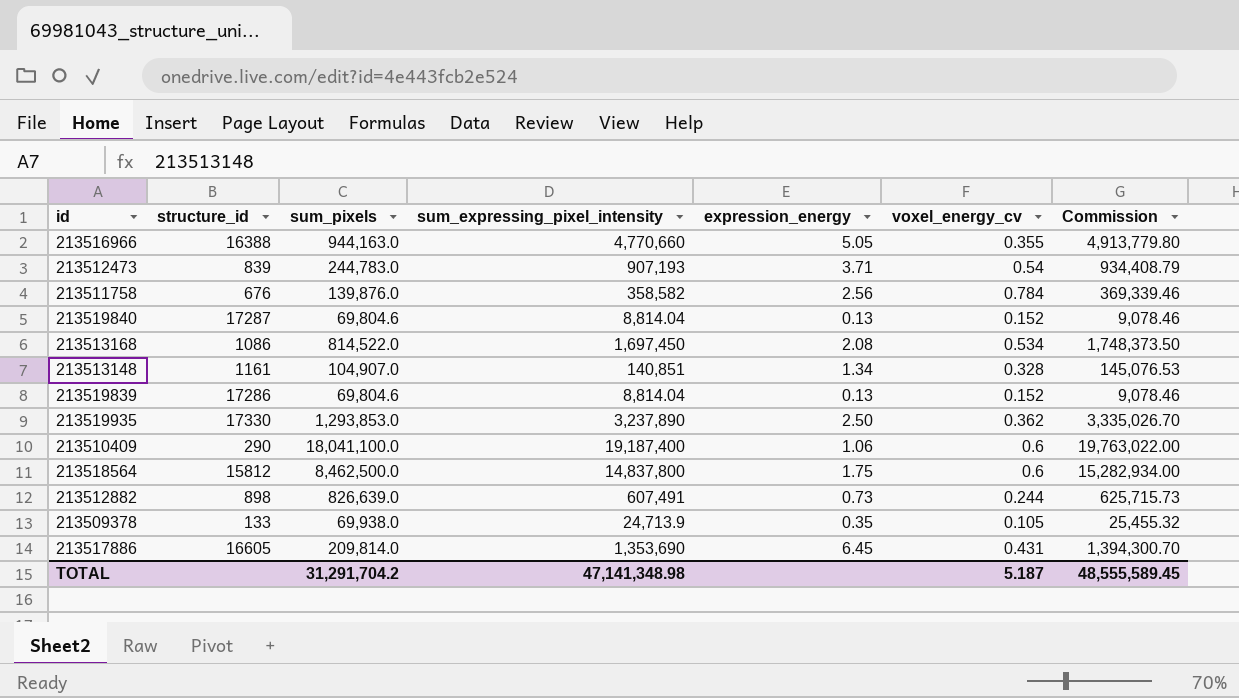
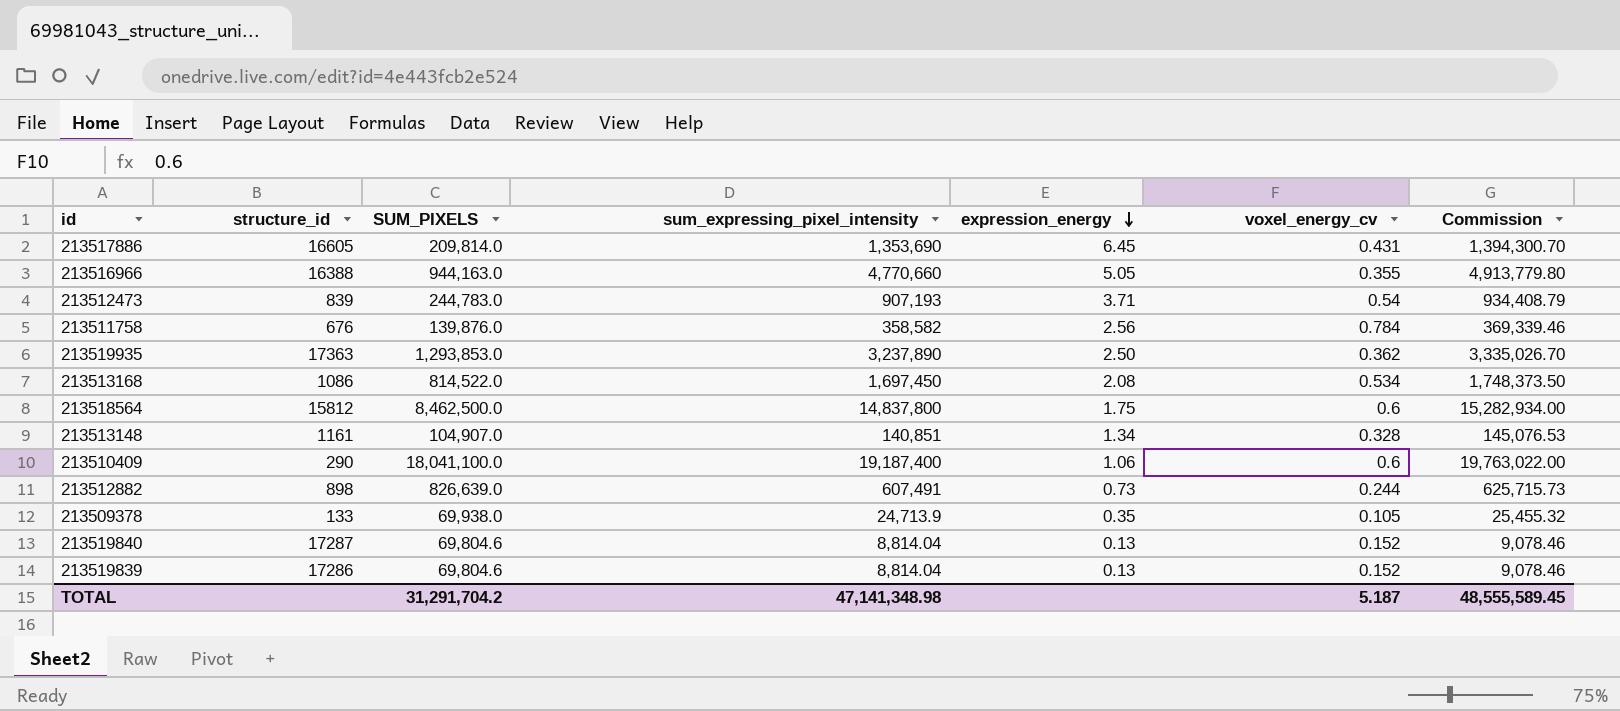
row order: none -> expression_energy descending
column name: sum_pixels -> SUM_PIXELS
213519935 | structure_id: 17330 -> 17363

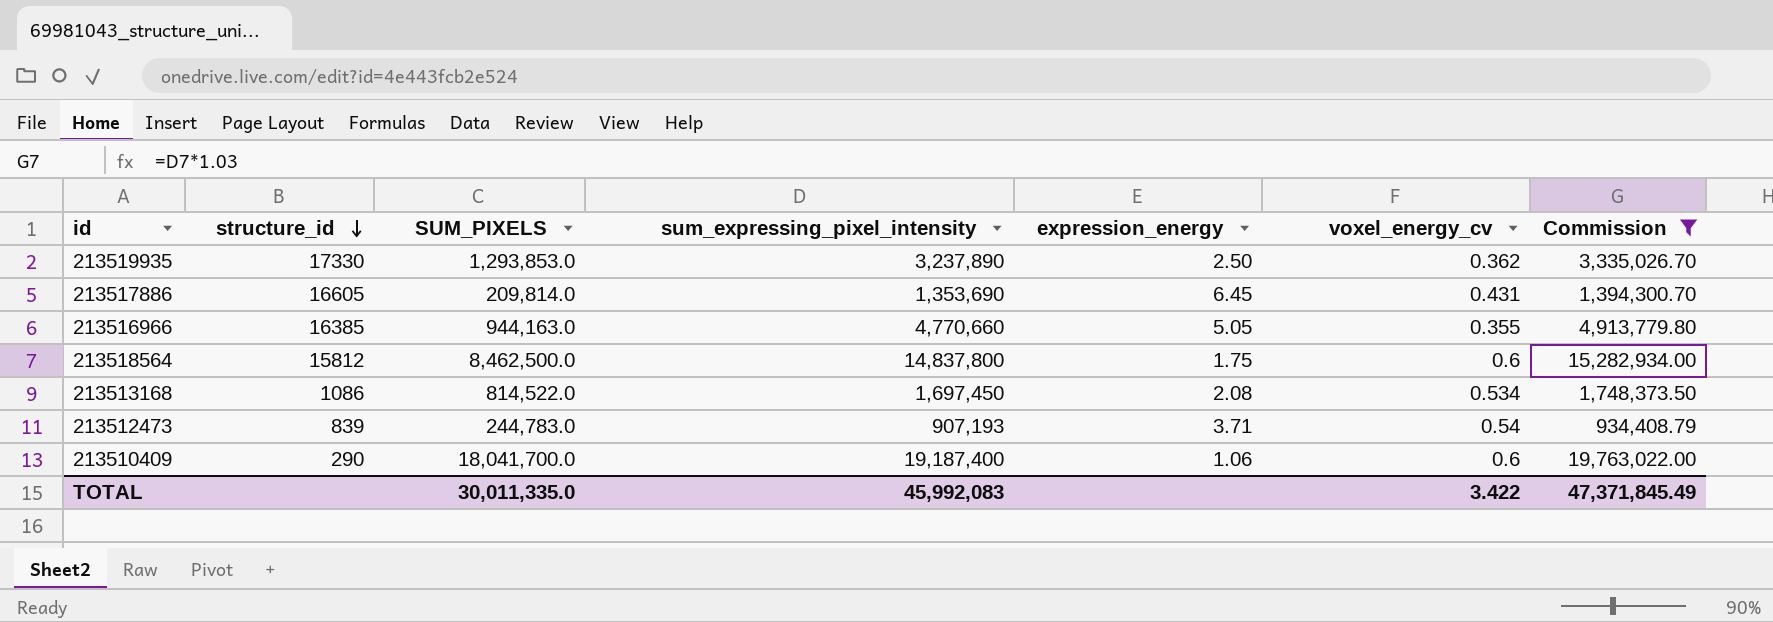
filter: none -> Commission >= 934,408.79
row order: expression_energy descending -> structure_id descending
213519935 | structure_id: 17363 -> 17330
213516966 | structure_id: 16388 -> 16385
213510409 | SUM_PIXELS: 18,041,100.0 -> 18,041,700.0
TOTAL | SUM_PIXELS: 31,291,704.2 -> 30,011,335.0
TOTAL | sum_expressing_pixel_intensity: 47,141,348.98 -> 45,992,083
TOTAL | voxel_energy_cv: 5.187 -> 3.422
TOTAL | Commission: 48,555,589.45 -> 47,371,845.49

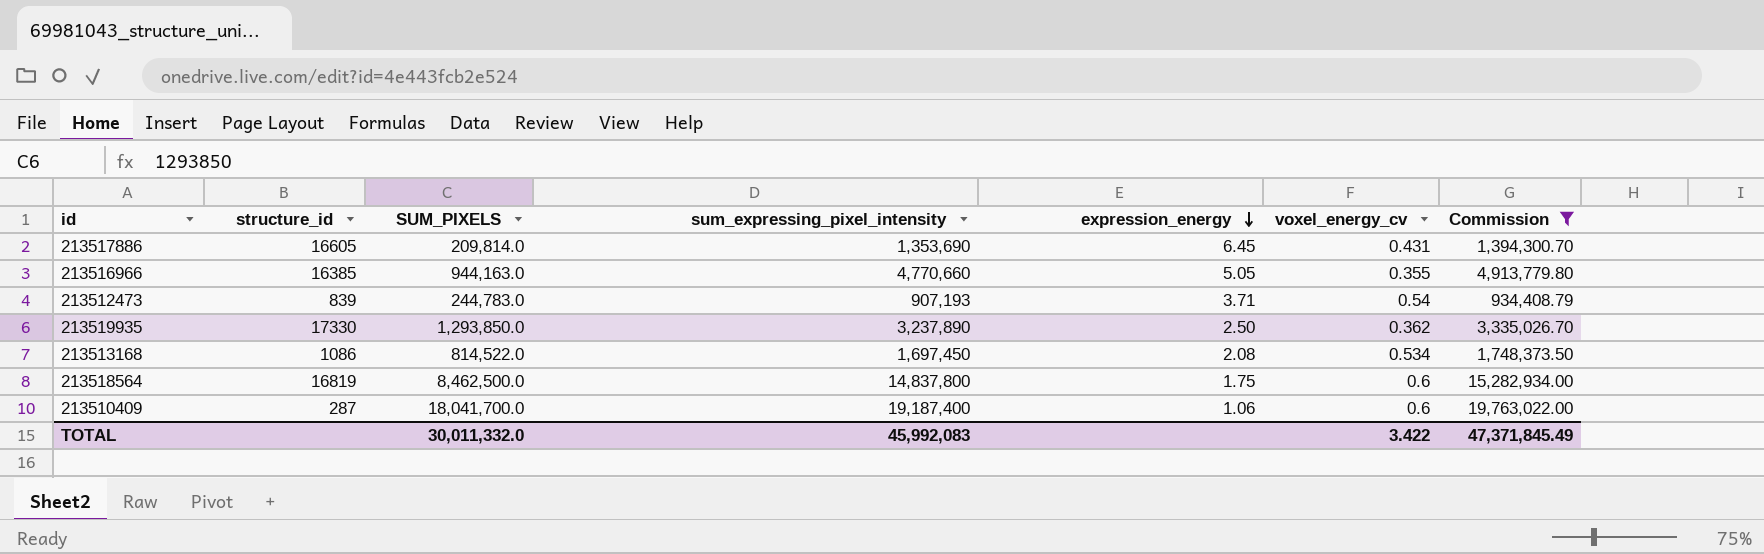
row order: structure_id descending -> expression_energy descending
213519935 | SUM_PIXELS: 1,293,853.0 -> 1,293,850.0
213518564 | structure_id: 15812 -> 16819
213510409 | structure_id: 290 -> 287
TOTAL | SUM_PIXELS: 30,011,335.0 -> 30,011,332.0

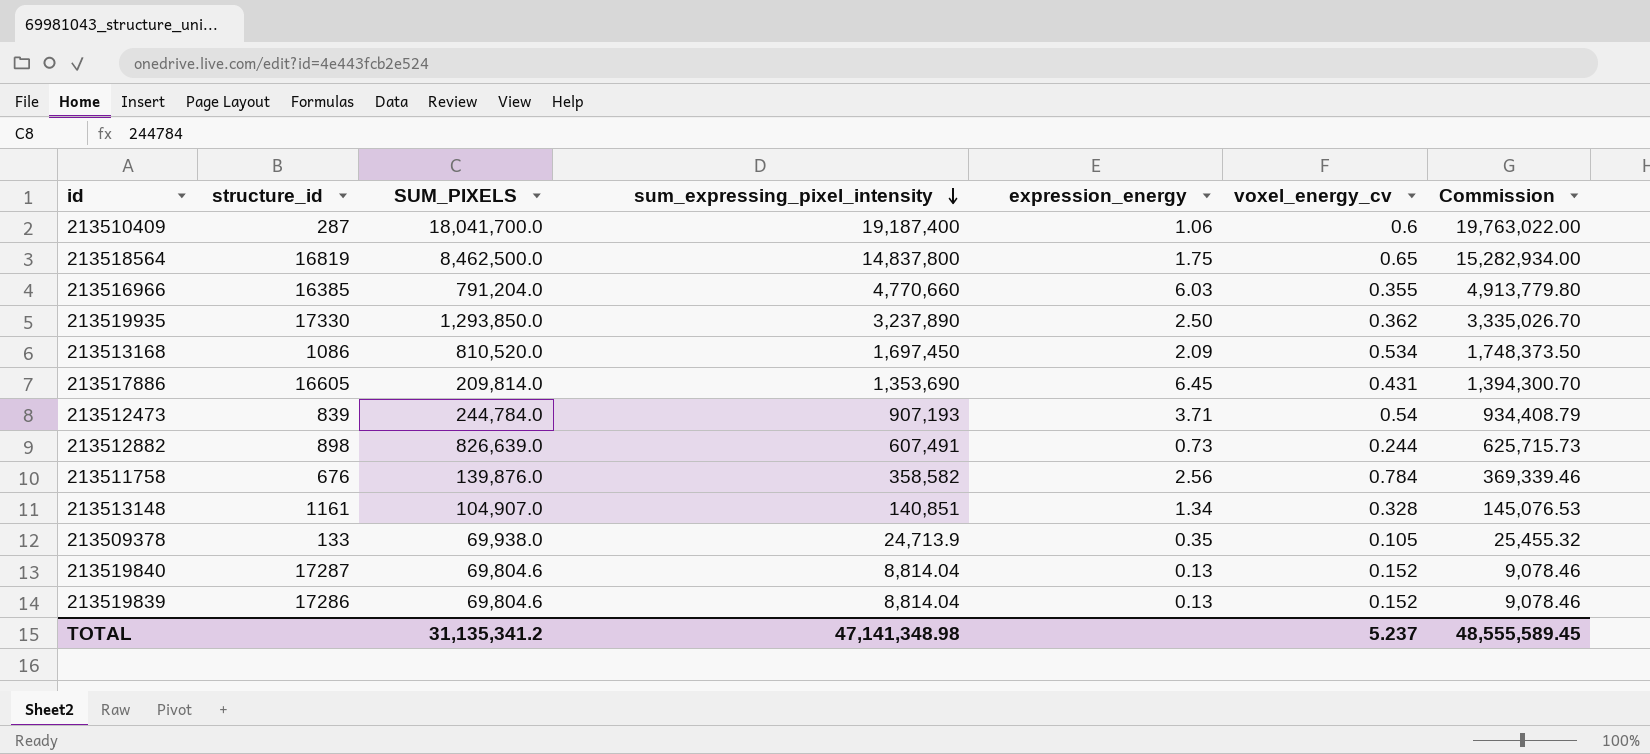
filter: Commission >= 934,408.79 -> none
row order: expression_energy descending -> sum_expressing_pixel_intensity descending
213518564 | voxel_energy_cv: 0.6 -> 0.65
213516966 | SUM_PIXELS: 944,163.0 -> 791,204.0
213516966 | expression_energy: 5.05 -> 6.03
213513168 | SUM_PIXELS: 814,522.0 -> 810,520.0
213513168 | expression_energy: 2.08 -> 2.09
213512473 | SUM_PIXELS: 244,783.0 -> 244,784.0
TOTAL | SUM_PIXELS: 30,011,332.0 -> 31,135,341.2
TOTAL | sum_expressing_pixel_intensity: 45,992,083 -> 47,141,348.98
TOTAL | voxel_energy_cv: 3.422 -> 5.237
TOTAL | Commission: 47,371,845.49 -> 48,555,589.45

